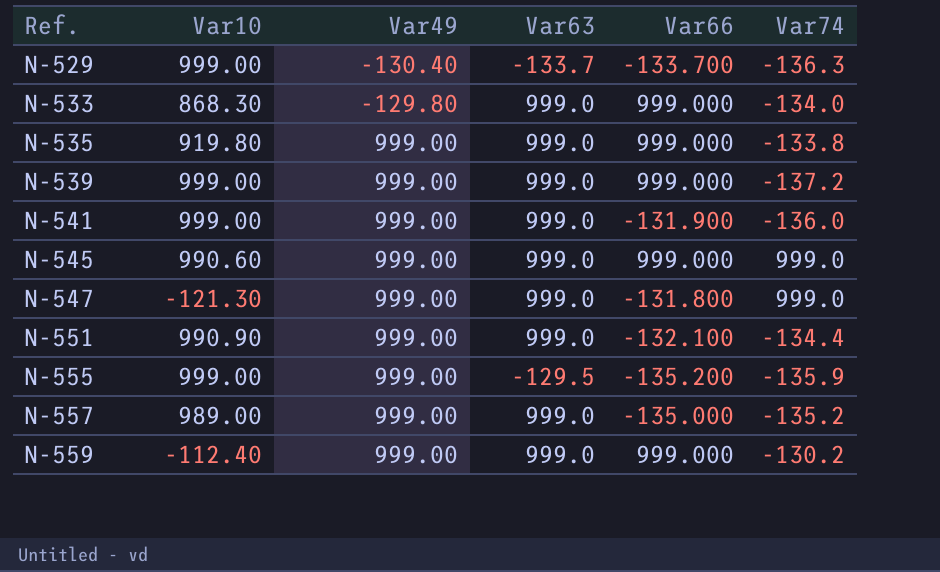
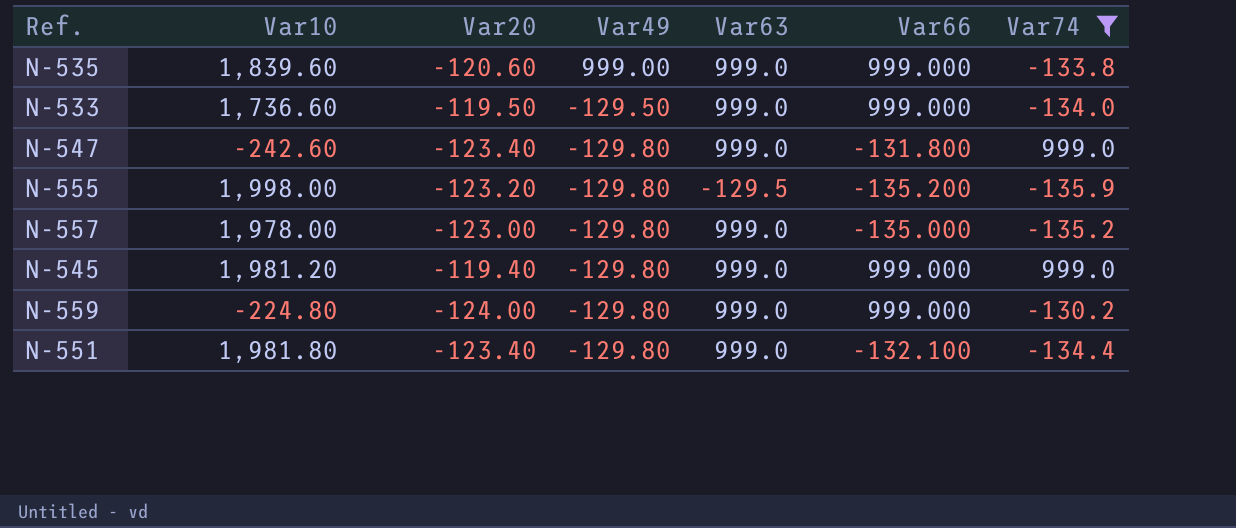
filter: none -> Var74 >= -135.9
row order: Ref. ascending -> Var49 descending
column Var20 | position: none -> 3
N-535 | Var10: 919.80 -> 1,839.60
N-533 | Var10: 868.30 -> 1,736.60
N-533 | Var49: -129.80 -> -129.50
N-547 | Var10: -121.30 -> -242.60
N-547 | Var49: 999.00 -> -129.80
N-555 | Var10: 999.00 -> 1,998.00
N-555 | Var49: 999.00 -> -129.80
N-557 | Var10: 989.00 -> 1,978.00
N-557 | Var49: 999.00 -> -129.80
N-545 | Var10: 990.60 -> 1,981.20
N-545 | Var49: 999.00 -> -129.80
N-559 | Var10: -112.40 -> -224.80
N-559 | Var49: 999.00 -> -129.80
N-551 | Var10: 990.90 -> 1,981.80
N-551 | Var49: 999.00 -> -129.80

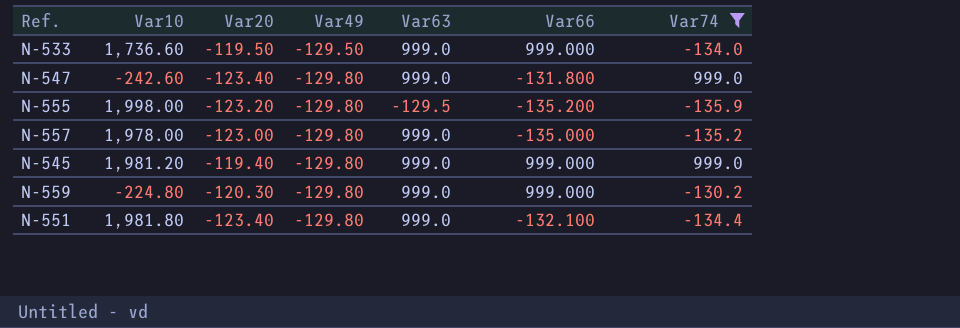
row N-535: 1,839.60 | -120.60 | 999.00 | 999.0 | 999.000 | -133.8 -> none
N-559 | Var20: -124.00 -> -120.30

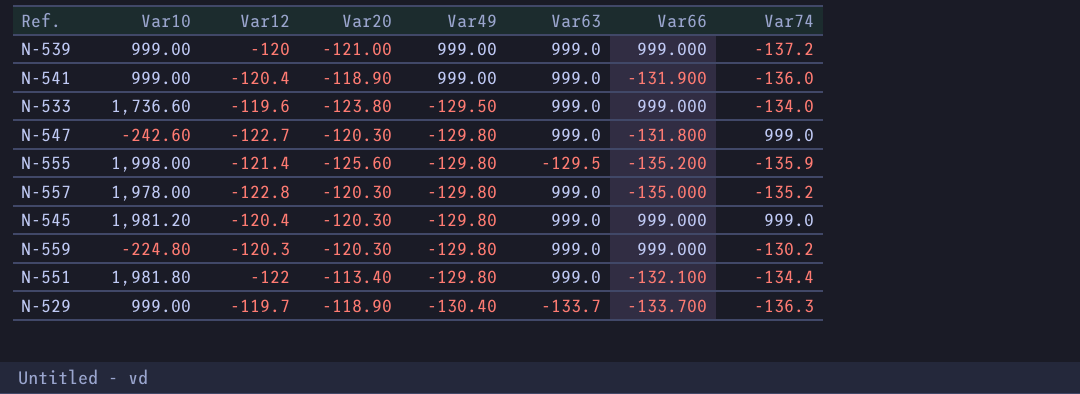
filter: Var74 >= -135.9 -> none
column Var12 | position: none -> 3
N-533 | Var20: -119.50 -> -123.80
N-547 | Var20: -123.40 -> -120.30
N-555 | Var20: -123.20 -> -125.60
N-557 | Var20: -123.00 -> -120.30
N-545 | Var20: -119.40 -> -120.30
N-551 | Var20: -123.40 -> -113.40

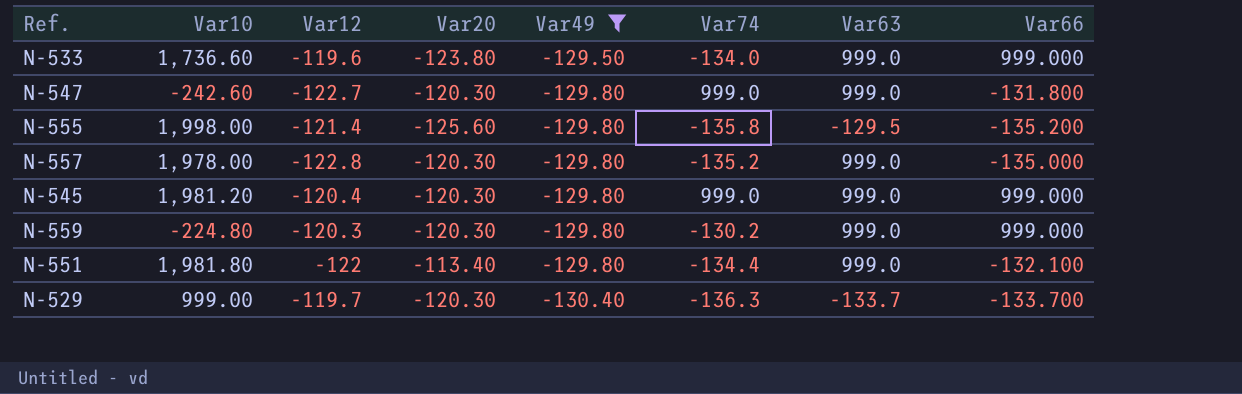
filter: none -> Var49 != 999.00
column Var74 | position: 8 -> 6
N-555 | Var74: -135.9 -> -135.8
N-529 | Var20: -118.90 -> -120.30

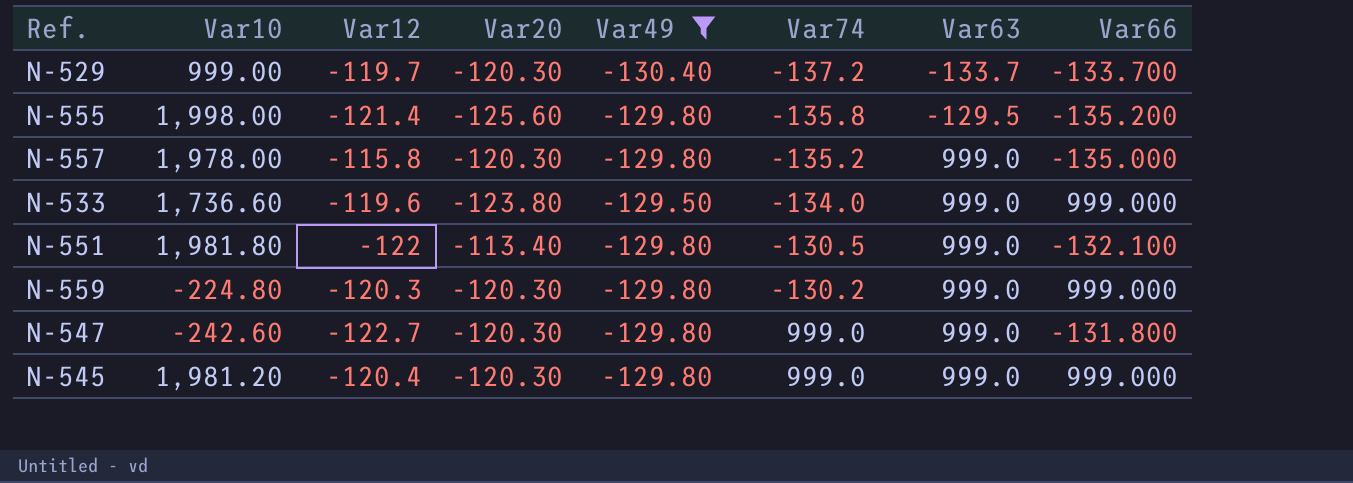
row order: Var49 descending -> Var74 ascending
N-529 | Var74: -136.3 -> -137.2
N-557 | Var12: -122.8 -> -115.8
N-551 | Var74: -134.4 -> -130.5

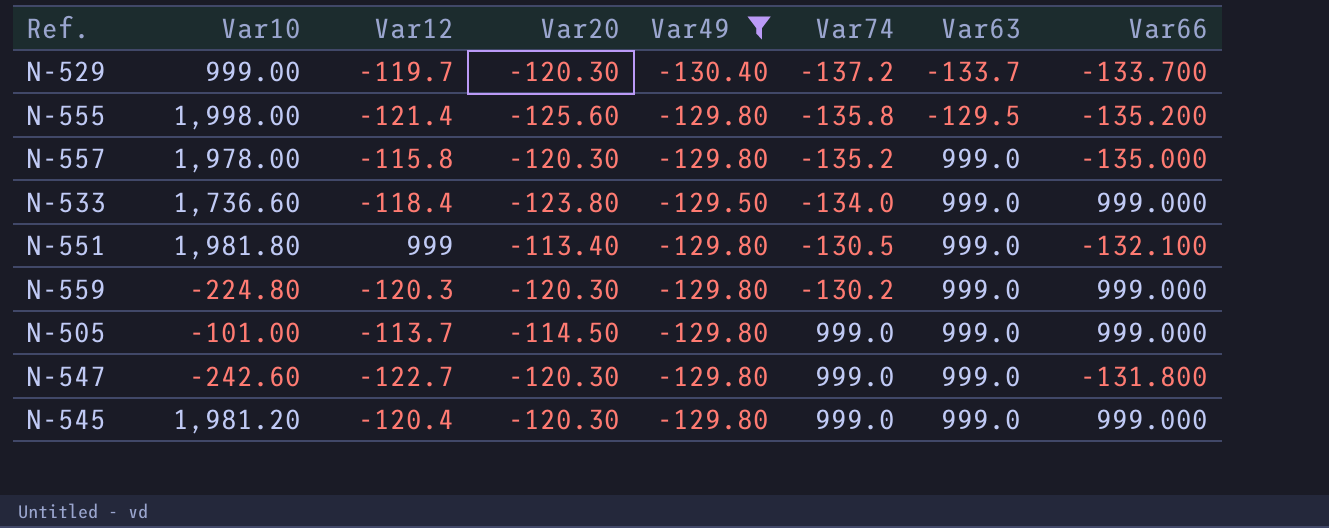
N-533 | Var12: -119.6 -> -118.4
N-551 | Var12: -122 -> 999
row N-505: none -> -101.00 | -113.7 | -114.50 | -129.80 | 999.0 | 999.0 | 999.000

